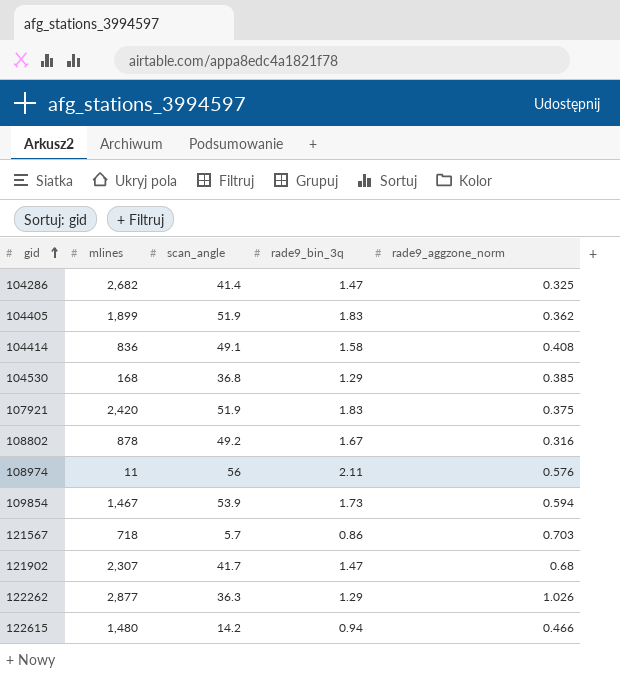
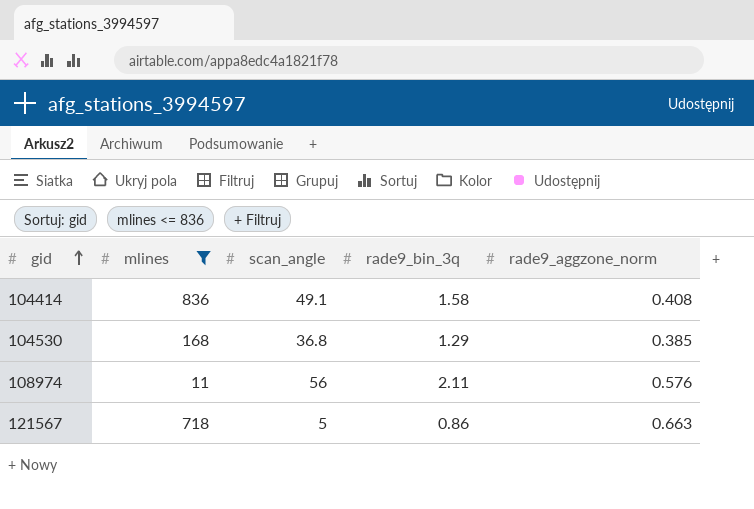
filter: none -> mlines <= 836
121567 | scan_angle: 5.7 -> 5
121567 | rade9_aggzone_norm: 0.703 -> 0.663

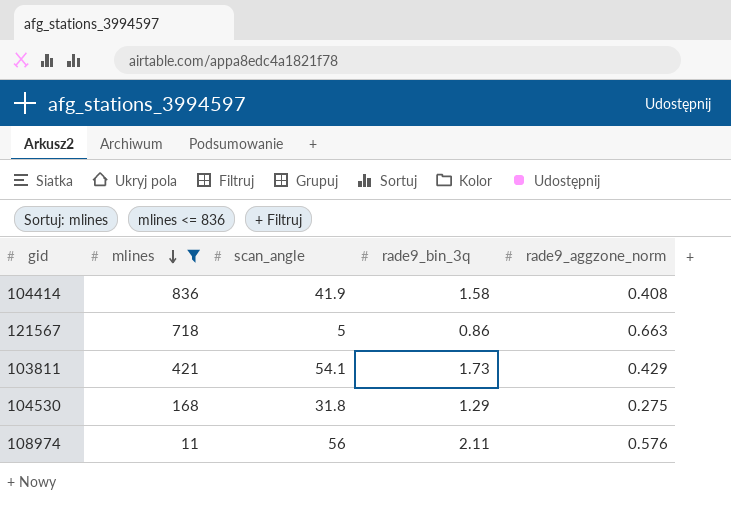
row order: gid ascending -> mlines descending
104414 | scan_angle: 49.1 -> 41.9
row 103811: none -> 421 | 54.1 | 1.73 | 0.429
104530 | scan_angle: 36.8 -> 31.8
104530 | rade9_aggzone_norm: 0.385 -> 0.275

